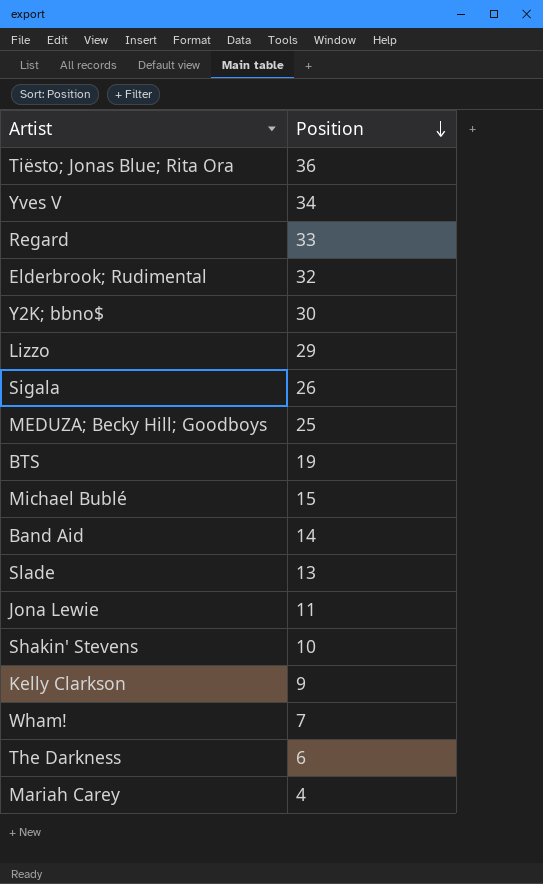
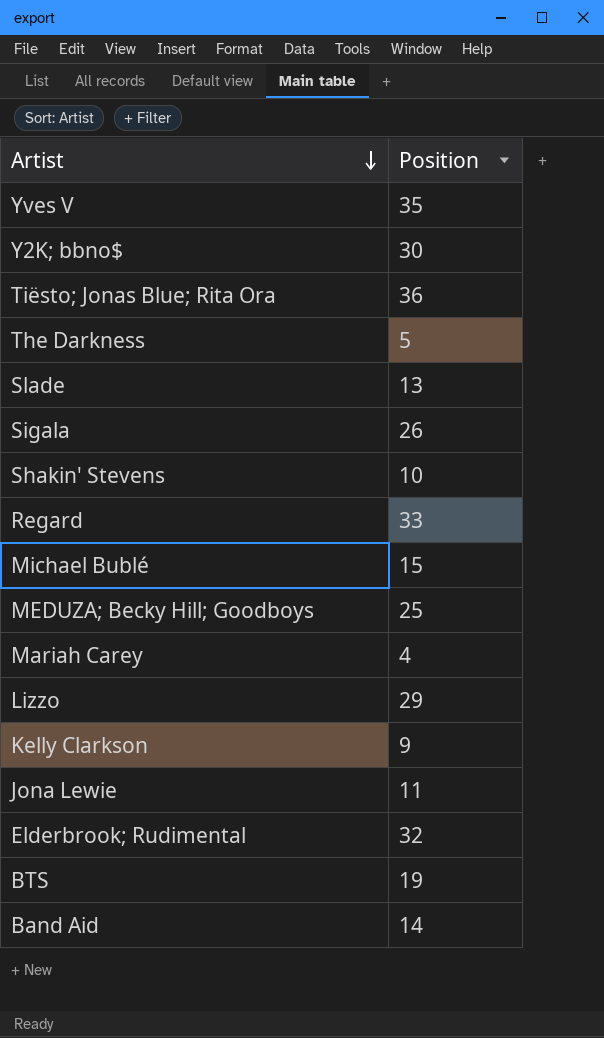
row order: Position descending -> Artist descending
row Wham!: 7 -> none
Yves V | Position: 34 -> 35
The Darkness | Position: 6 -> 5

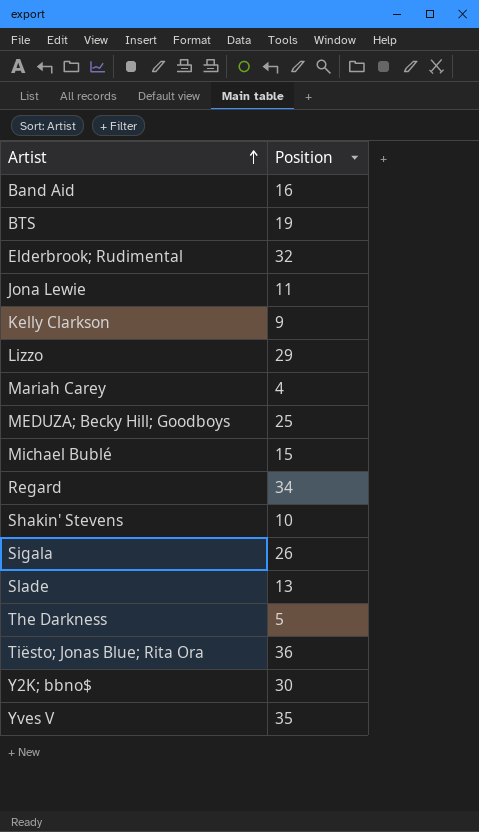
row order: Artist descending -> Artist ascending
Band Aid | Position: 14 -> 16
Regard | Position: 33 -> 34

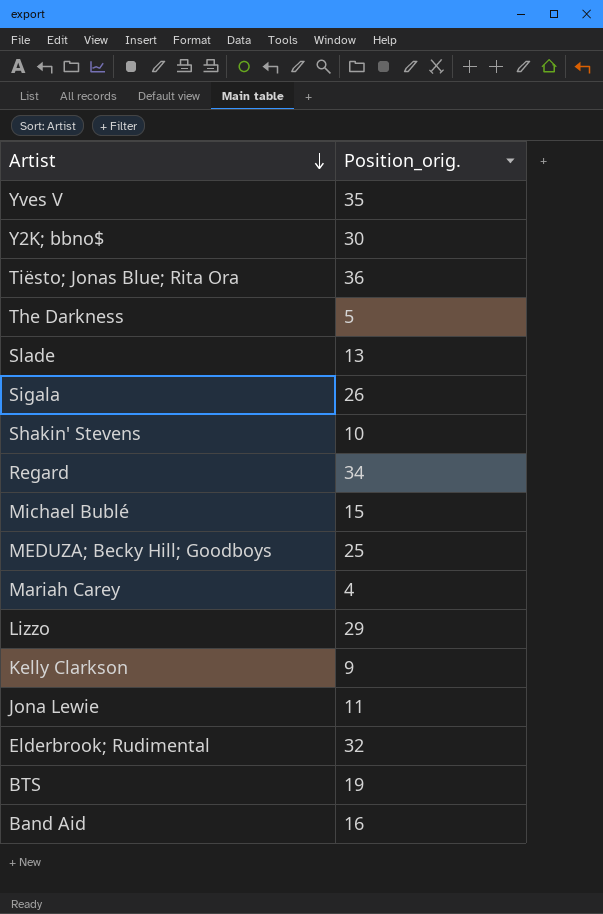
row order: Artist ascending -> Artist descending
column name: Position -> Position_orig.

